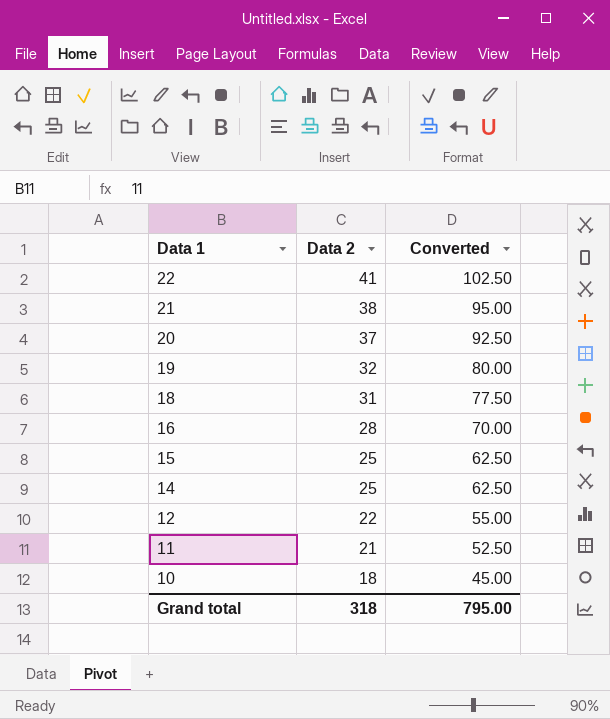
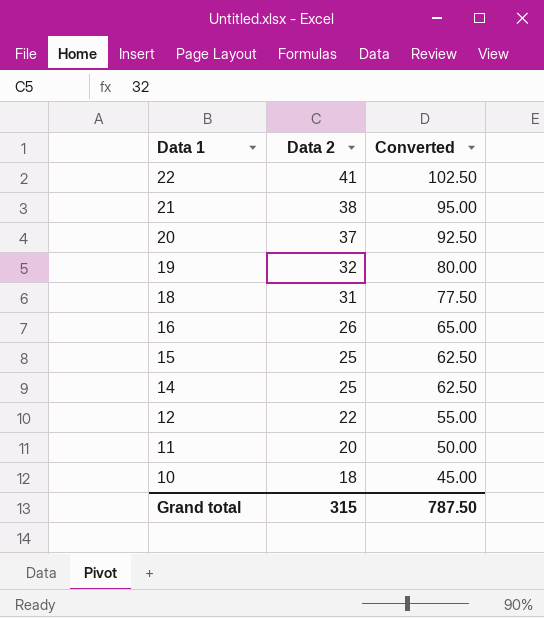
16 | Data 2: 28 -> 26
16 | Converted: 70.00 -> 65.00
11 | Data 2: 21 -> 20
11 | Converted: 52.50 -> 50.00
Grand total | Data 2: 318 -> 315
Grand total | Converted: 795.00 -> 787.50

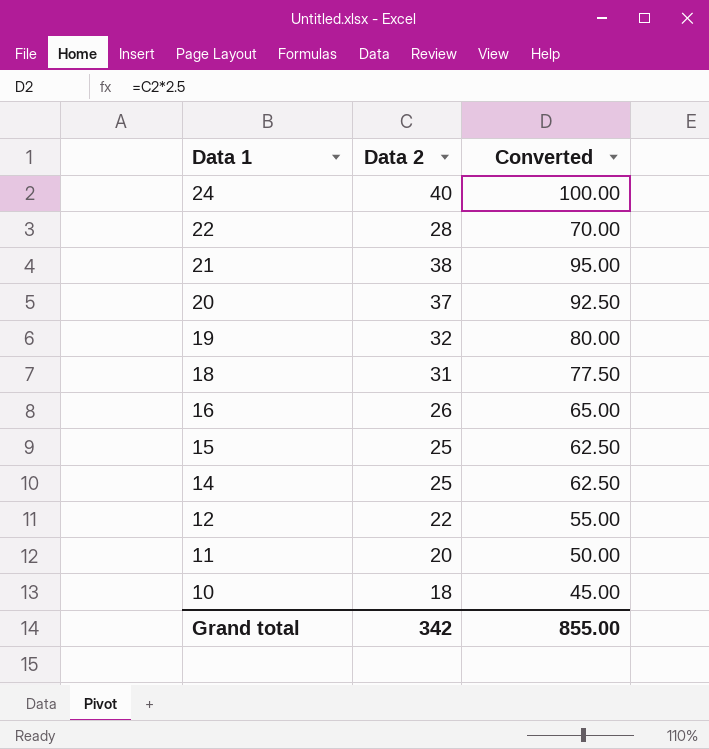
row 24: none -> 40 | 100.00
22 | Data 2: 41 -> 28
22 | Converted: 102.50 -> 70.00
Grand total | Data 2: 315 -> 342
Grand total | Converted: 787.50 -> 855.00

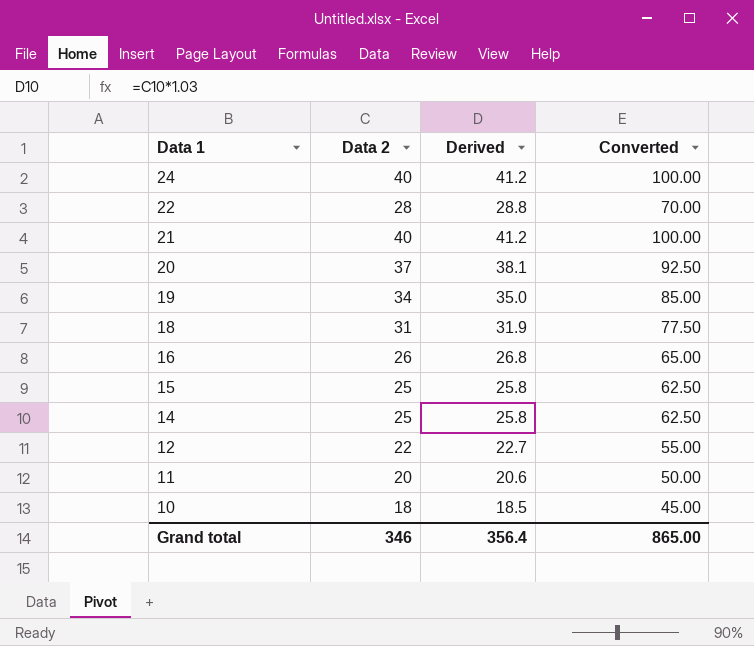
column Derived | formula: none -> [Data 2] * 1.03
21 | Data 2: 38 -> 40
21 | Converted: 95.00 -> 100.00
19 | Data 2: 32 -> 34
19 | Converted: 80.00 -> 85.00
Grand total | Data 2: 342 -> 346
Grand total | Converted: 855.00 -> 865.00

